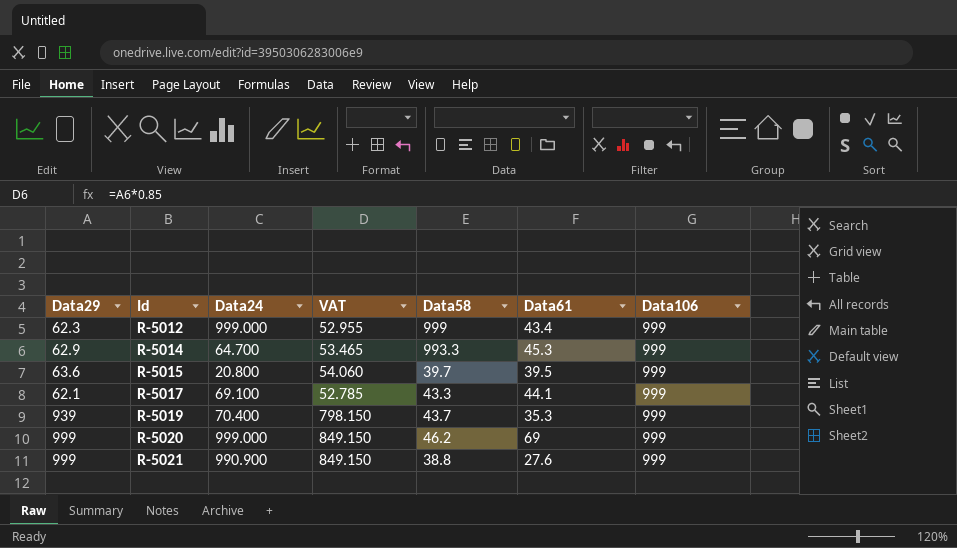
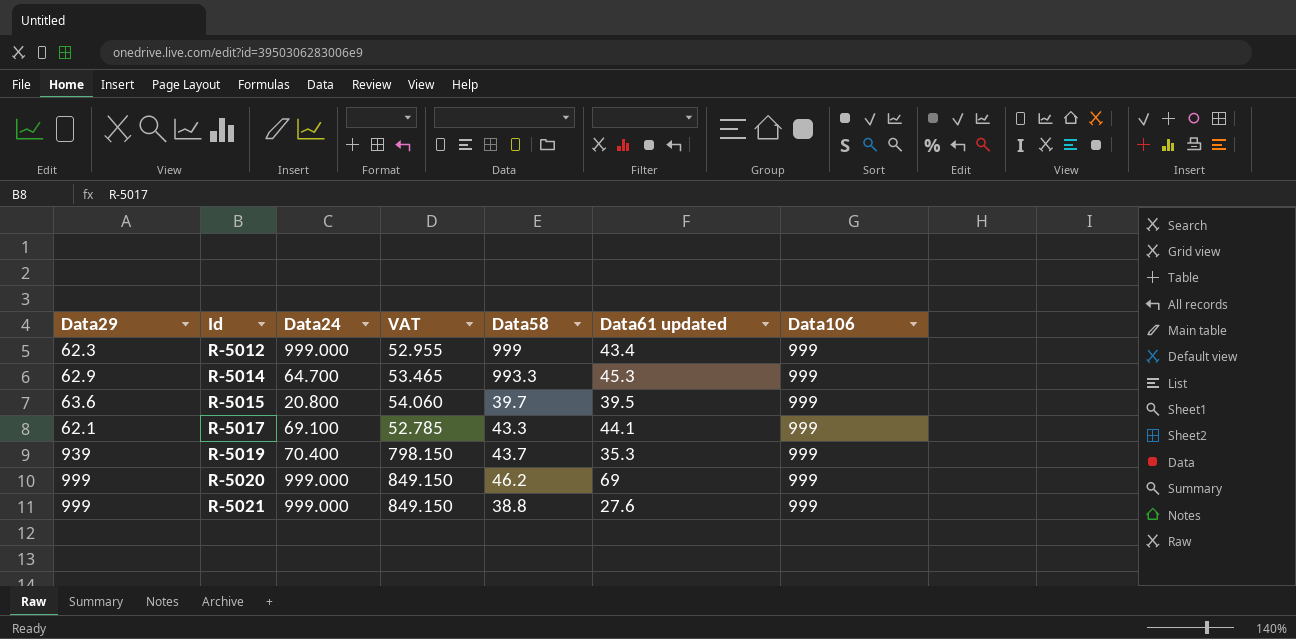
column name: Data61 -> Data61 updated
R-5021 | Data24: 990.900 -> 999.000

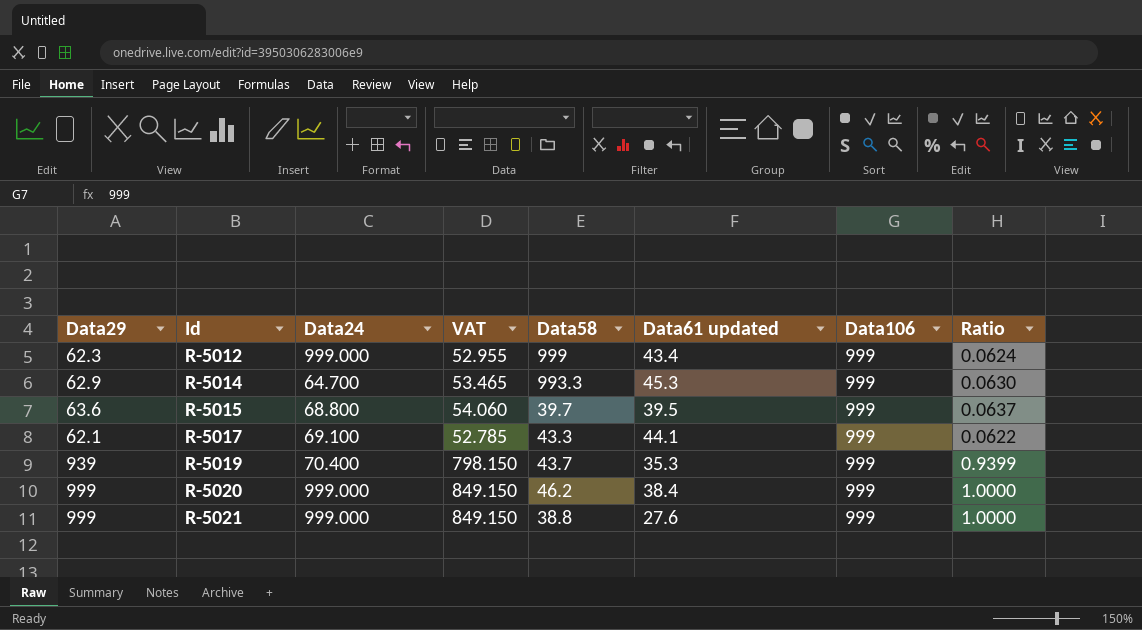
column Ratio | formula: none -> [Data29] / [Data106]
R-5015 | Data24: 20.800 -> 68.800
R-5020 | Data61 updated: 69 -> 38.4

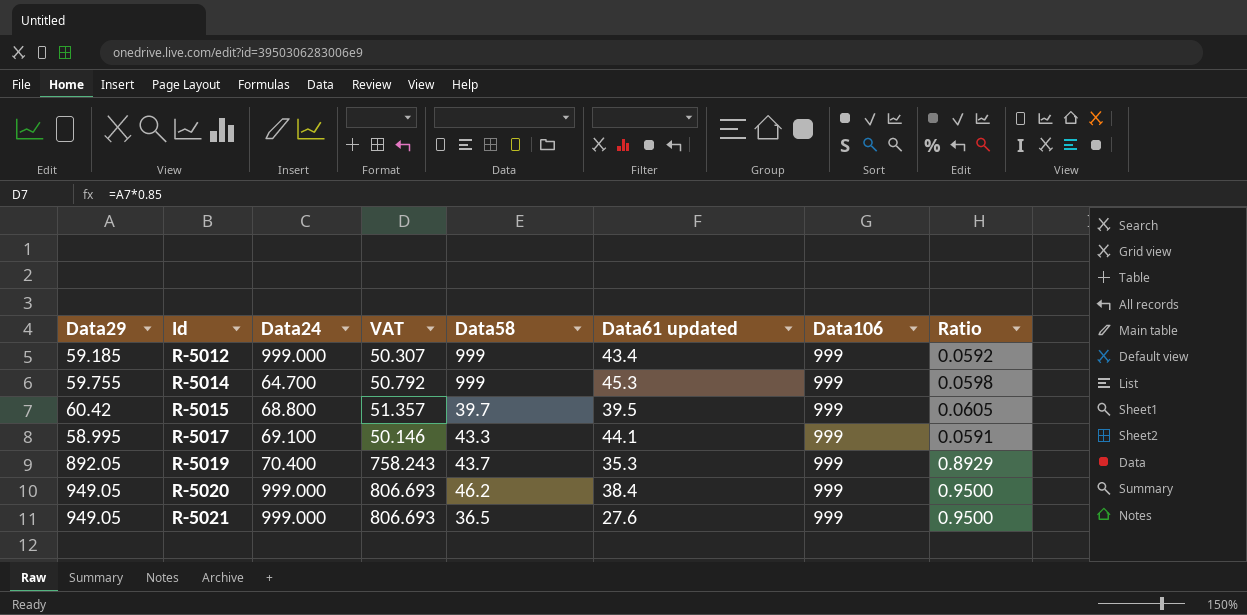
R-5012 | Data29: 62.3 -> 59.185
R-5012 | VAT: 52.955 -> 50.307
R-5012 | Ratio: 0.0624 -> 0.0592
R-5014 | Data29: 62.9 -> 59.755
R-5014 | VAT: 53.465 -> 50.792
R-5014 | Data58: 993.3 -> 999
R-5014 | Ratio: 0.0630 -> 0.0598
R-5015 | Data29: 63.6 -> 60.42
R-5015 | VAT: 54.060 -> 51.357
R-5015 | Ratio: 0.0637 -> 0.0605
R-5017 | Data29: 62.1 -> 58.995
R-5017 | VAT: 52.785 -> 50.146
R-5017 | Ratio: 0.0622 -> 0.0591
R-5019 | Data29: 939 -> 892.05
R-5019 | VAT: 798.150 -> 758.243
R-5019 | Ratio: 0.9399 -> 0.8929
R-5020 | Data29: 999 -> 949.05
R-5020 | VAT: 849.150 -> 806.693
R-5020 | Ratio: 1.0000 -> 0.9500
R-5021 | Data29: 999 -> 949.05
R-5021 | VAT: 849.150 -> 806.693
R-5021 | Data58: 38.8 -> 36.5
R-5021 | Ratio: 1.0000 -> 0.9500

